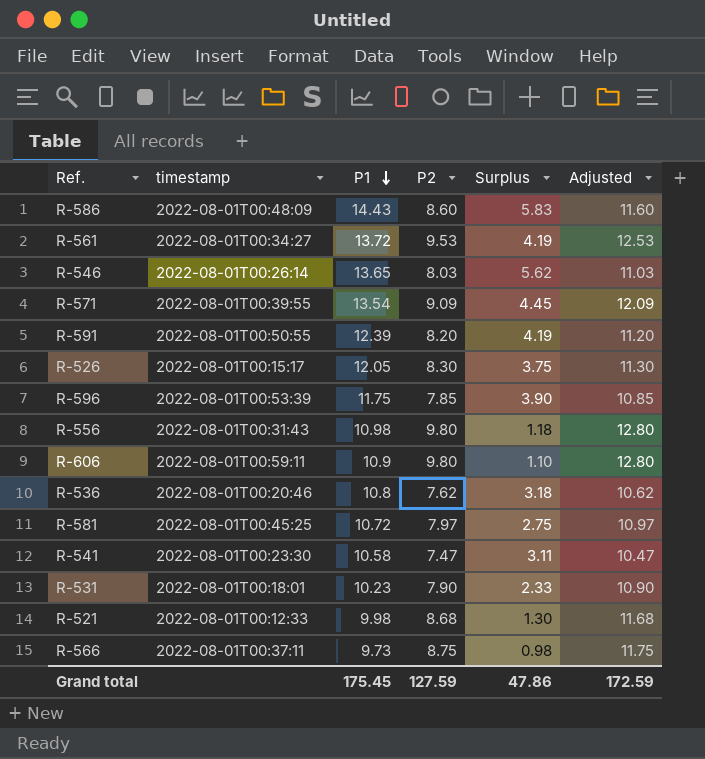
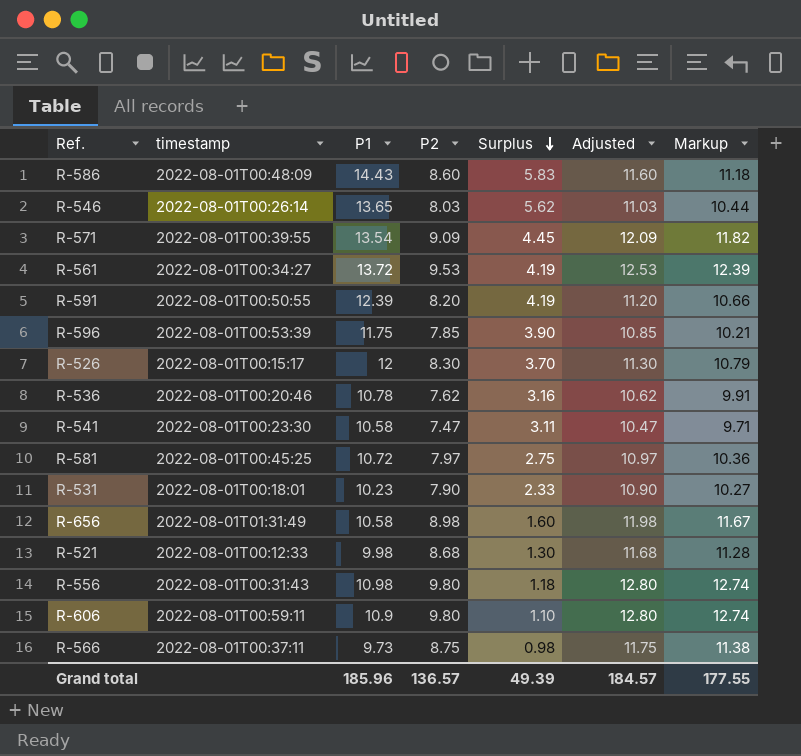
row order: P1 descending -> Surplus descending
column Markup | formula: none -> [P2] * 1.3
R-526 | P1: 12.05 -> 12
R-526 | Surplus: 3.75 -> 3.70
R-536 | P1: 10.8 -> 10.78
R-536 | Surplus: 3.18 -> 3.16
row R-656: none -> 2022-08-01T01:31:49 | 10.58 | 8.98 | 1.60 | 11.98 | 11.67
Grand total | P1: 175.45 -> 185.96
Grand total | P2: 127.59 -> 136.57
Grand total | Surplus: 47.86 -> 49.39
Grand total | Adjusted: 172.59 -> 184.57

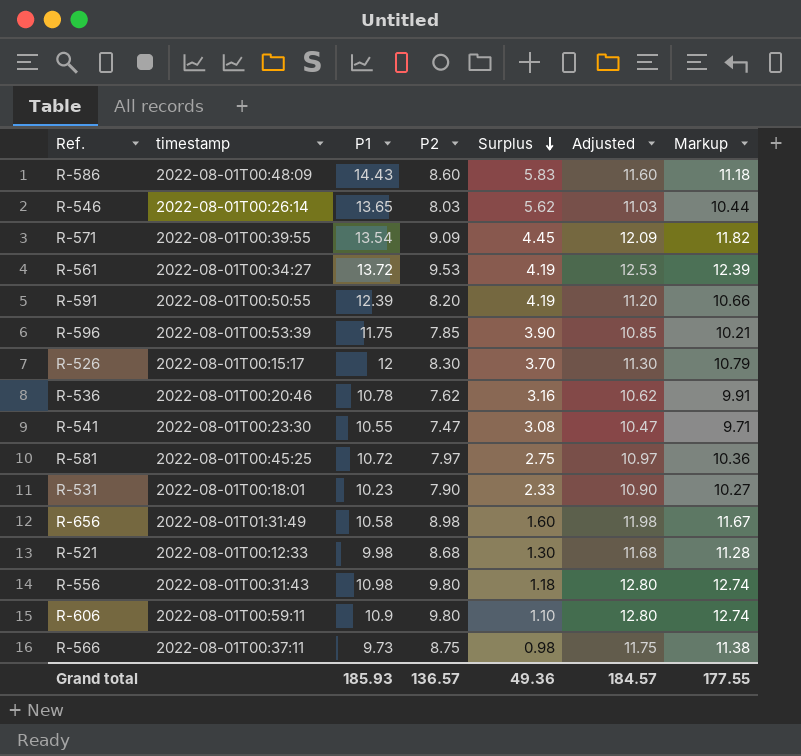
R-541 | P1: 10.58 -> 10.55
R-541 | Surplus: 3.11 -> 3.08
Grand total | P1: 185.96 -> 185.93
Grand total | Surplus: 49.39 -> 49.36

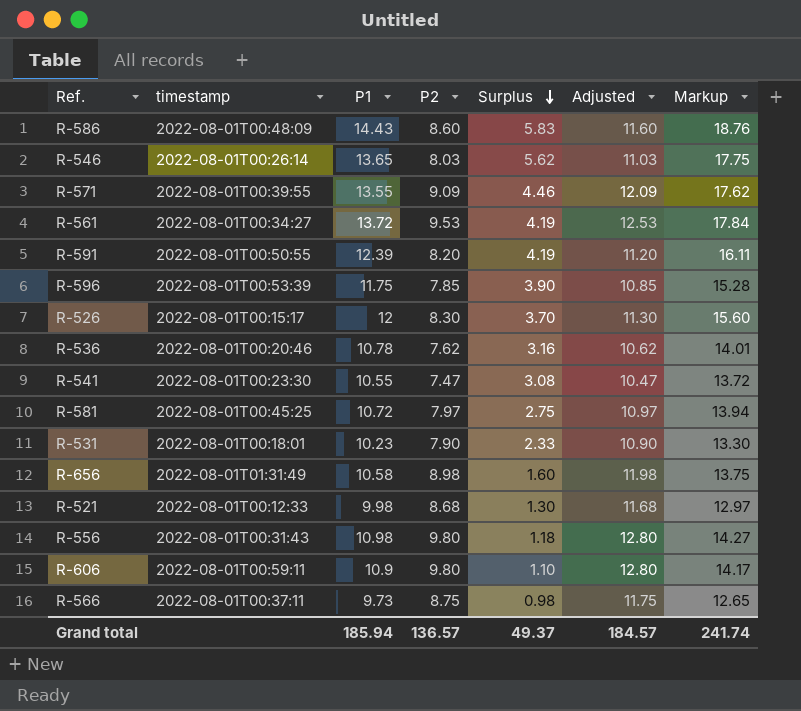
column Markup | formula: [P2] * 1.3 -> [P1] * 1.3
R-571 | P1: 13.54 -> 13.55
R-571 | Surplus: 4.45 -> 4.46
Grand total | P1: 185.93 -> 185.94
Grand total | Surplus: 49.36 -> 49.37
Grand total | Markup: 177.55 -> 241.74

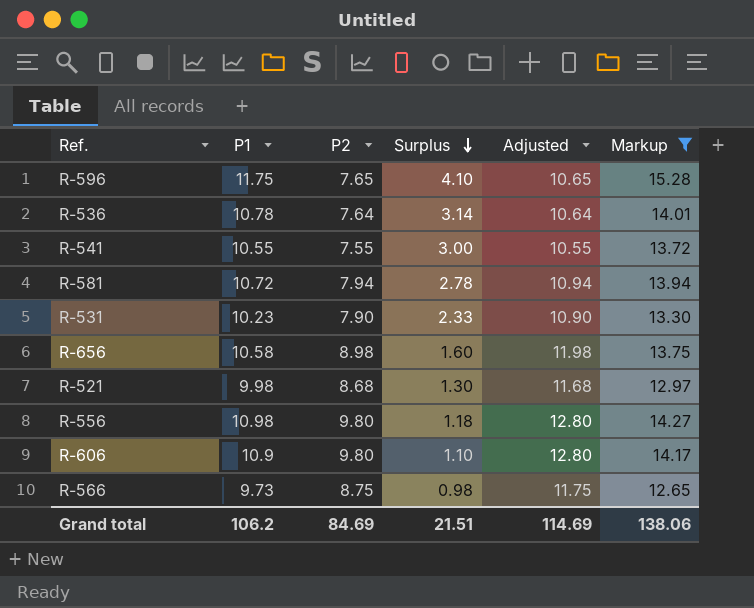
filter: none -> Markup <= 15.28
column timestamp | position: 2 -> none
R-596 | P2: 7.85 -> 7.65
R-596 | Surplus: 3.90 -> 4.10
R-596 | Adjusted: 10.85 -> 10.65
R-536 | P2: 7.62 -> 7.64
R-536 | Surplus: 3.16 -> 3.14
R-536 | Adjusted: 10.62 -> 10.64
R-541 | P2: 7.47 -> 7.55
R-541 | Surplus: 3.08 -> 3.00
R-541 | Adjusted: 10.47 -> 10.55
R-581 | P2: 7.97 -> 7.94
R-581 | Surplus: 2.75 -> 2.78
R-581 | Adjusted: 10.97 -> 10.94
Grand total | P1: 185.94 -> 106.2
Grand total | P2: 136.57 -> 84.69
Grand total | Surplus: 49.37 -> 21.51
Grand total | Adjusted: 184.57 -> 114.69
Grand total | Markup: 241.74 -> 138.06

